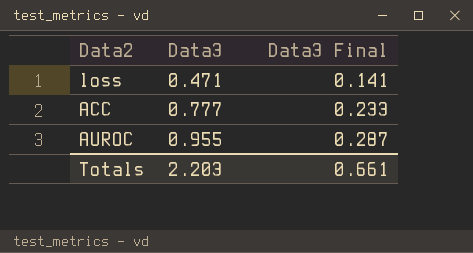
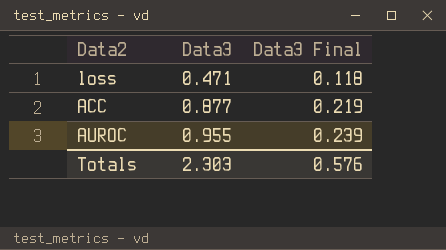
column Data3 Final | formula: [Data3] * 0.3 -> [Data3] * 0.25
ACC | Data3: 0.777 -> 0.877
Totals | Data3: 2.203 -> 2.303
Totals | Data3 Final: 0.661 -> 0.576

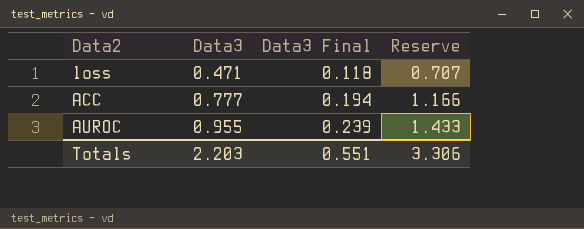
column Reserve | formula: none -> [Data3] * 1.5
ACC | Data3: 0.877 -> 0.777
ACC | Data3 Final: 0.219 -> 0.194
Totals | Data3: 2.303 -> 2.203
Totals | Data3 Final: 0.576 -> 0.551

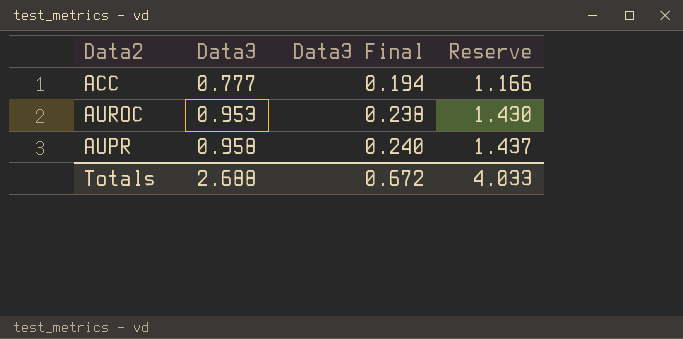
row loss: 0.471 | 0.118 | 0.707 -> none
AUROC | Data3: 0.955 -> 0.953
AUROC | Data3 Final: 0.239 -> 0.238
AUROC | Reserve: 1.433 -> 1.430
row AUPR: none -> 0.958 | 0.240 | 1.437
Totals | Data3: 2.203 -> 2.688
Totals | Data3 Final: 0.551 -> 0.672
Totals | Reserve: 3.306 -> 4.033

